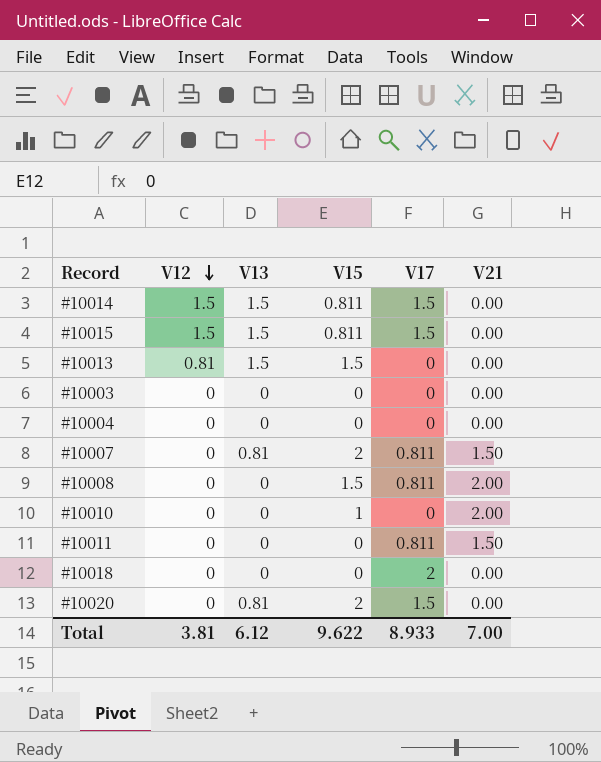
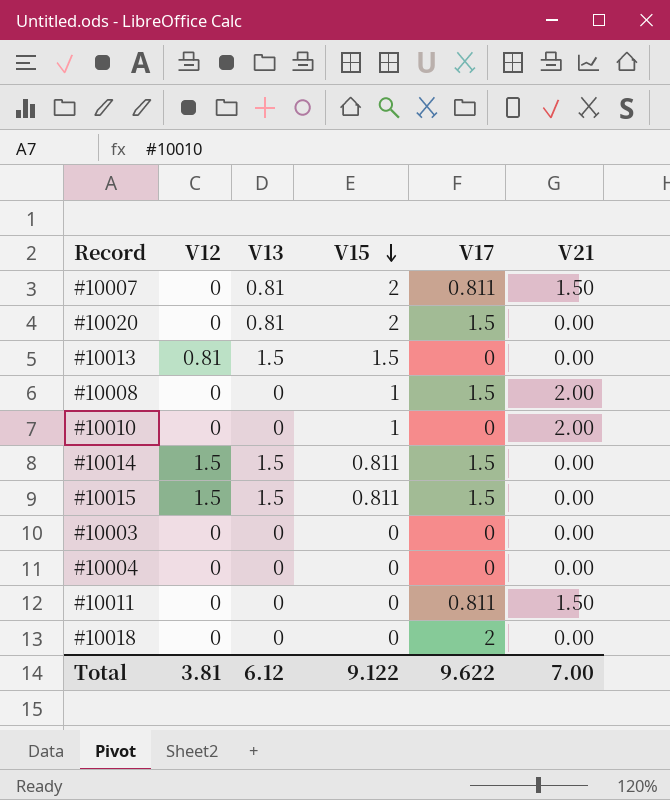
row order: V12 descending -> V15 descending
#10008 | V15: 1.5 -> 1
#10008 | V17: 0.811 -> 1.5
Total | V15: 9.622 -> 9.122
Total | V17: 8.933 -> 9.622

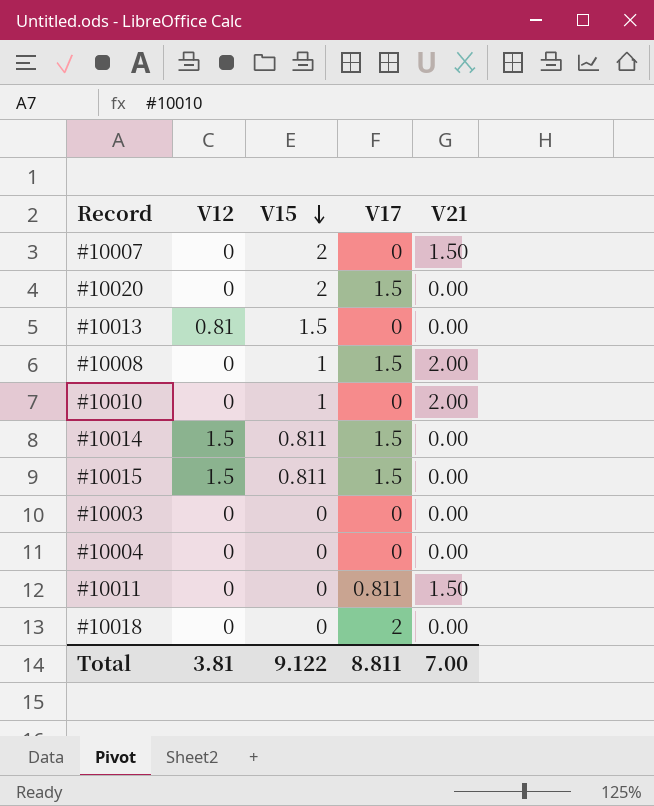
column V13 | position: 3 -> none
#10007 | V17: 0.811 -> 0
Total | V17: 9.622 -> 8.811

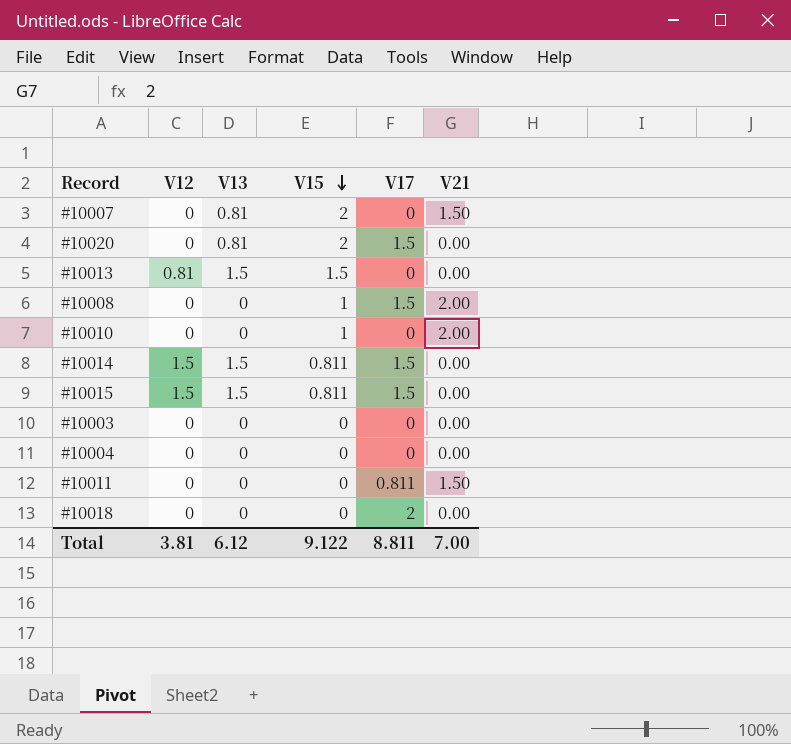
column V13 | position: none -> 3

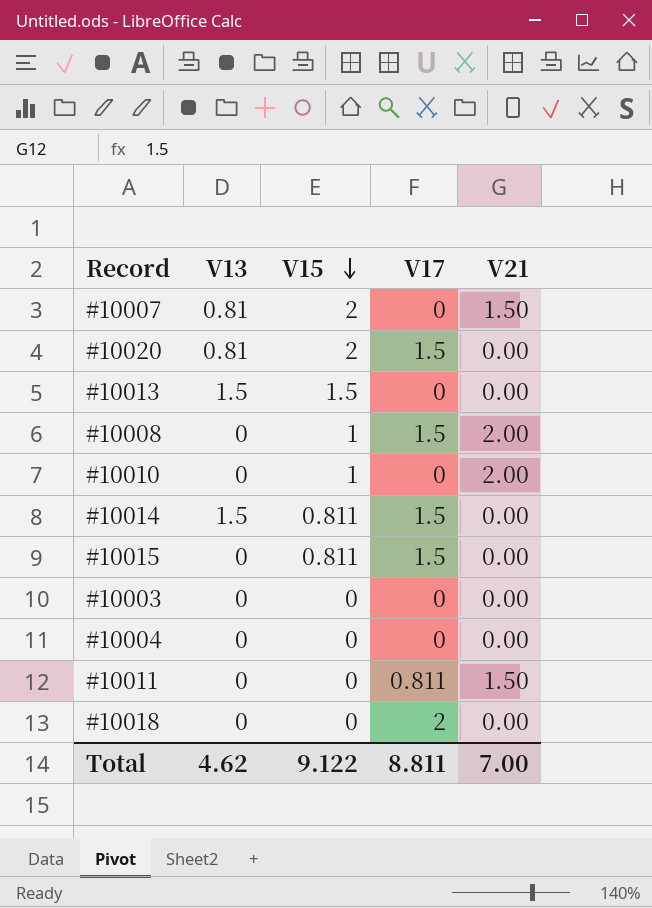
column V12 | position: 2 -> none
#10015 | V13: 1.5 -> 0
Total | V13: 6.12 -> 4.62

